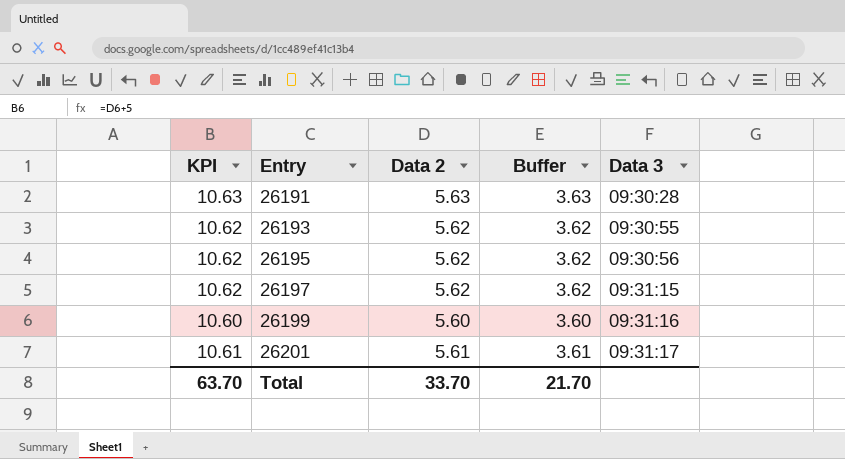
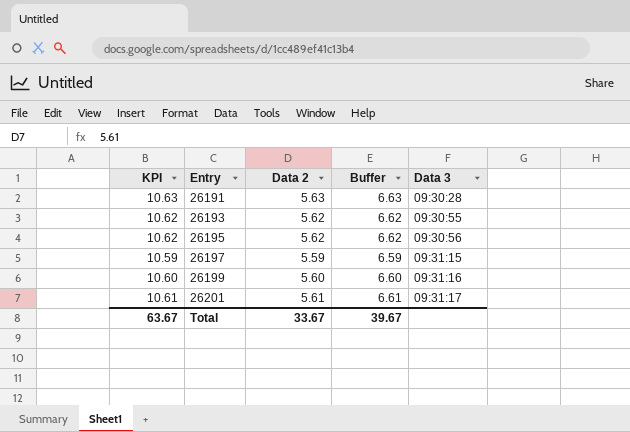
column Buffer | formula: [Data 2] - 2 -> [Data 2] + 1
26197 | KPI: 10.62 -> 10.59
26197 | Data 2: 5.62 -> 5.59
Total | KPI: 63.70 -> 63.67
Total | Data 2: 33.70 -> 33.67
Total | Buffer: 21.70 -> 39.67

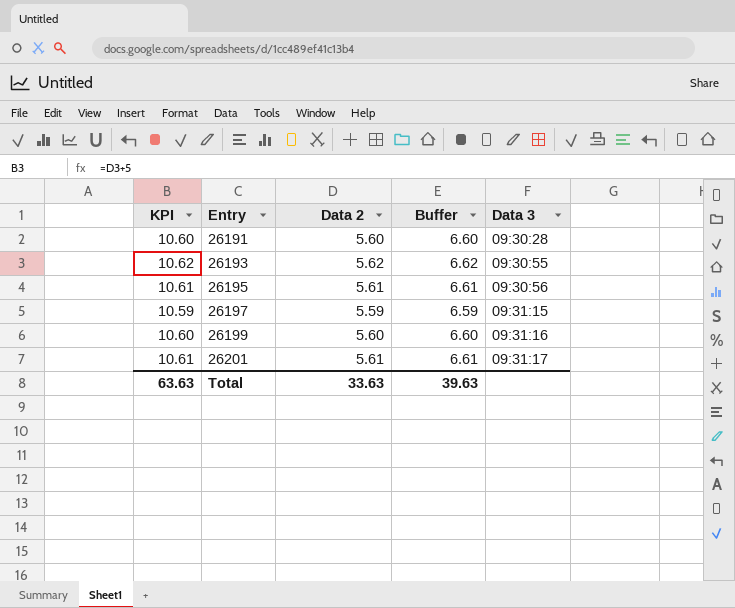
26191 | KPI: 10.63 -> 10.60
26191 | Data 2: 5.63 -> 5.60
26191 | Buffer: 6.63 -> 6.60
26195 | KPI: 10.62 -> 10.61
26195 | Data 2: 5.62 -> 5.61
26195 | Buffer: 6.62 -> 6.61
Total | KPI: 63.67 -> 63.63
Total | Data 2: 33.67 -> 33.63
Total | Buffer: 39.67 -> 39.63

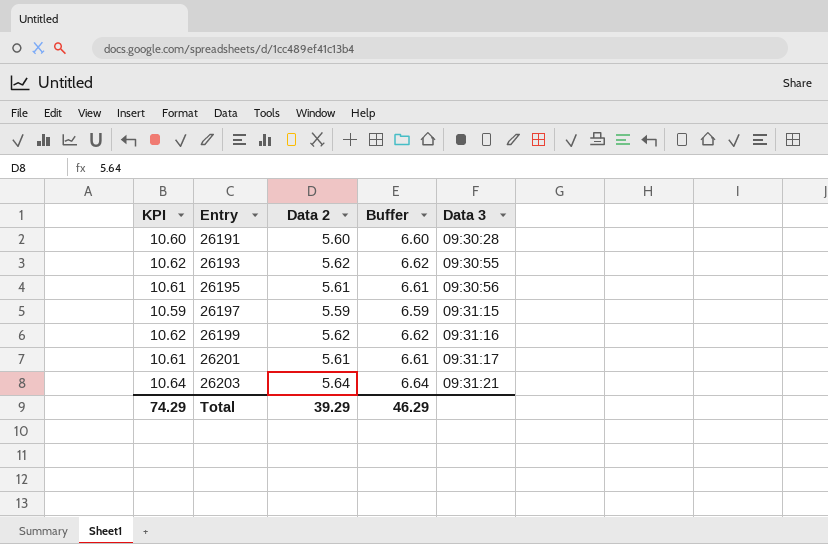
26199 | KPI: 10.60 -> 10.62
26199 | Data 2: 5.60 -> 5.62
26199 | Buffer: 6.60 -> 6.62
row 26203: none -> 10.64 | 5.64 | 6.64 | 09:31:21
Total | KPI: 63.63 -> 74.29
Total | Data 2: 33.63 -> 39.29
Total | Buffer: 39.63 -> 46.29

